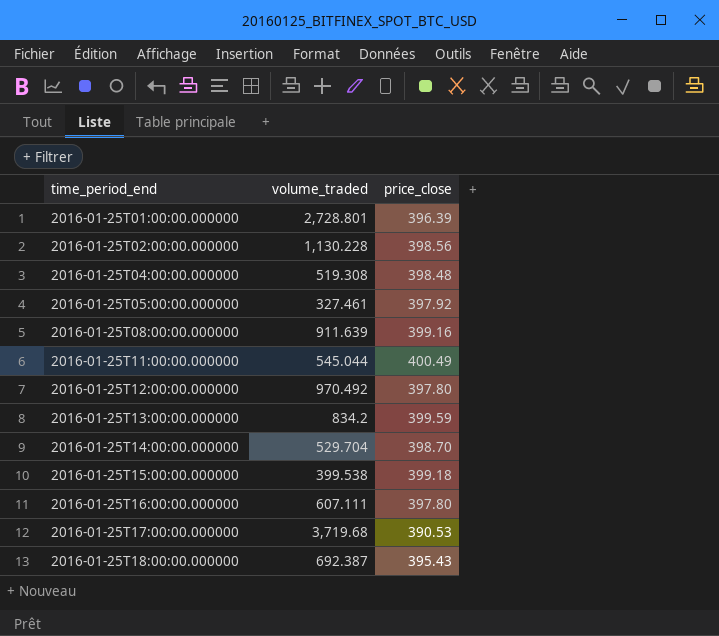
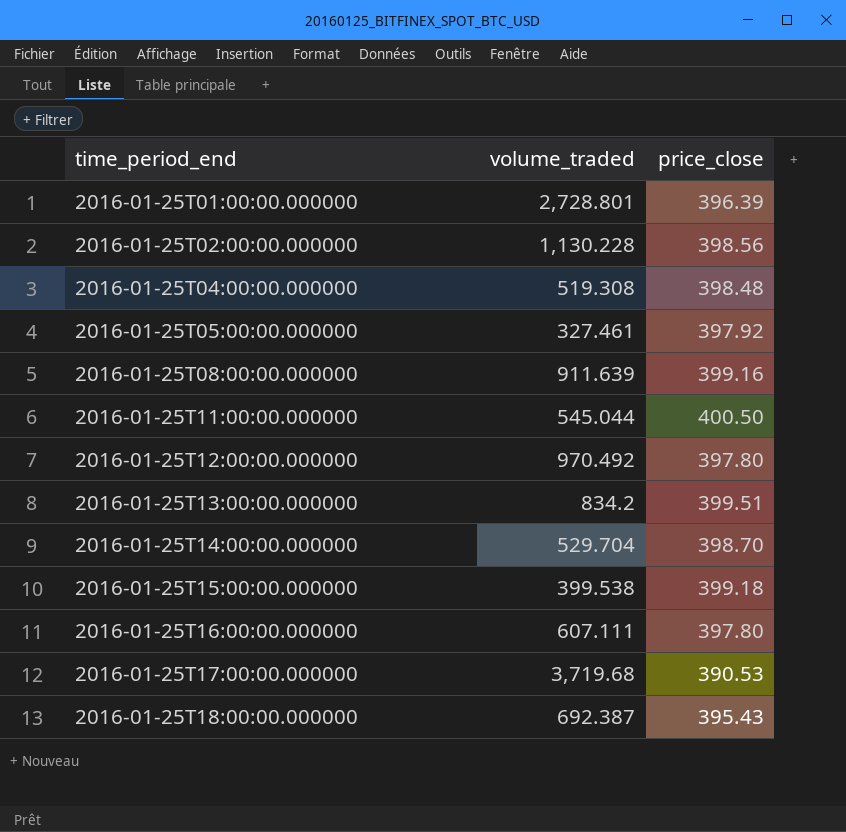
2016-01-25T11:00:00.000000 | price_close: 400.49 -> 400.50
2016-01-25T13:00:00.000000 | price_close: 399.59 -> 399.51

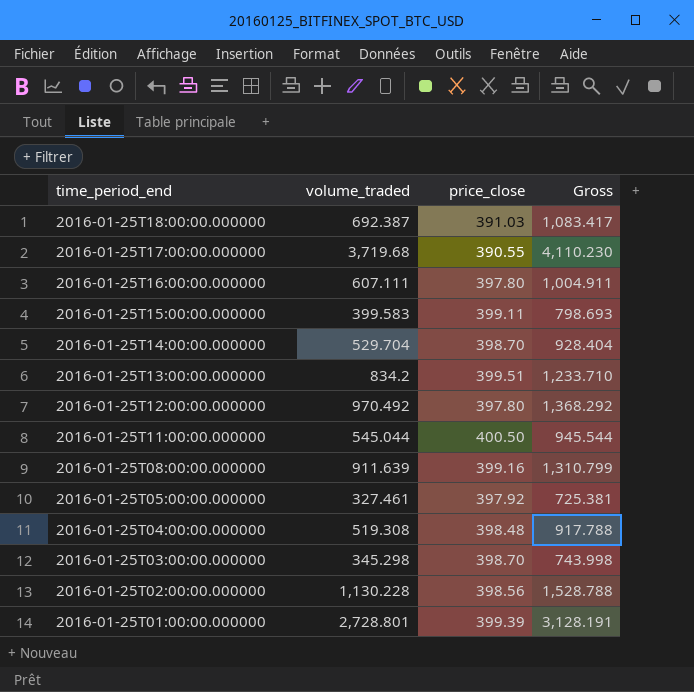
row order: time_period_end ascending -> time_period_end descending
column Gross | formula: none -> [volume_traded] + [price_close]
2016-01-25T18:00:00.000000 | price_close: 395.43 -> 391.03
2016-01-25T17:00:00.000000 | price_close: 390.53 -> 390.55
2016-01-25T15:00:00.000000 | volume_traded: 399.538 -> 399.583
2016-01-25T15:00:00.000000 | price_close: 399.18 -> 399.11
row 2016-01-25T03:00:00.000000: none -> 345.298 | 398.70 | 743.998
2016-01-25T01:00:00.000000 | price_close: 396.39 -> 399.39

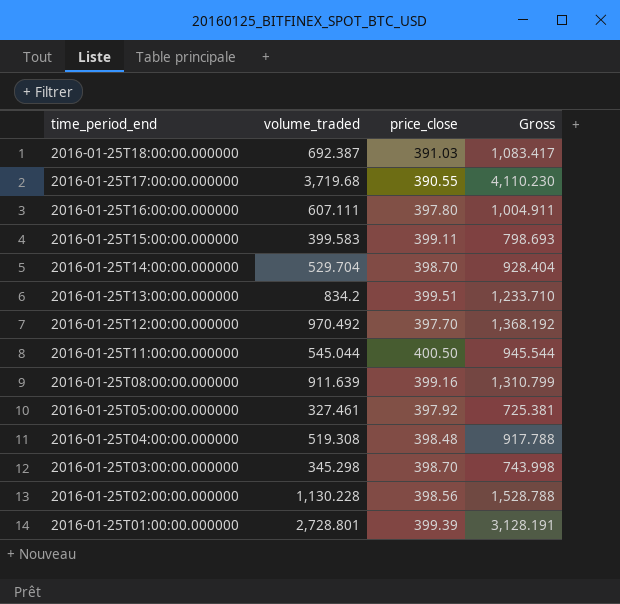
2016-01-25T12:00:00.000000 | price_close: 397.80 -> 397.70
2016-01-25T12:00:00.000000 | Gross: 1,368.292 -> 1,368.192

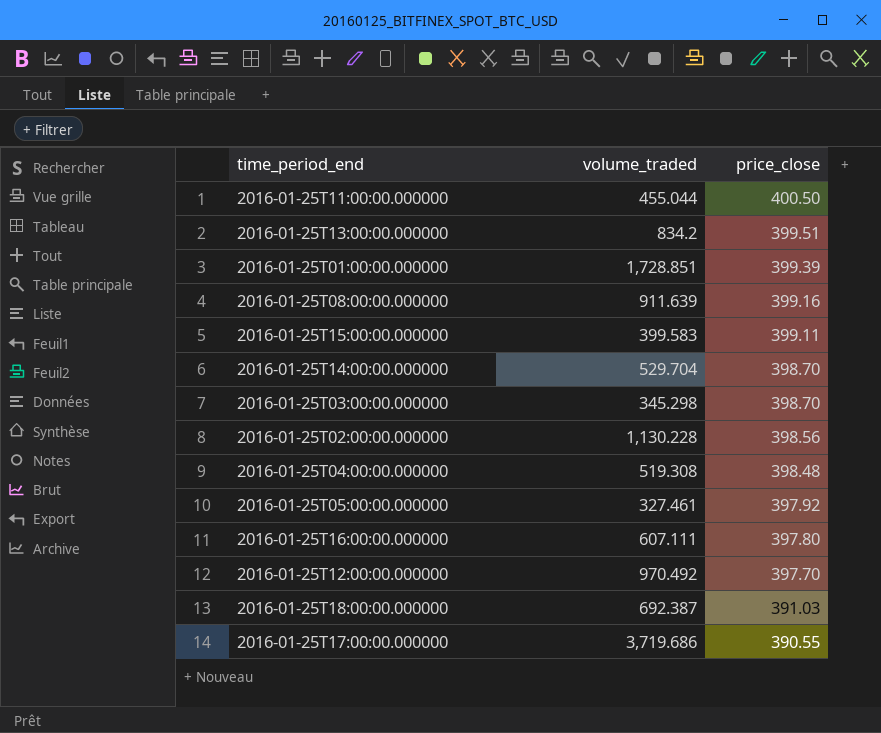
row order: time_period_end descending -> price_close descending
column Gross | formula: [volume_traded] + [price_close] -> none
2016-01-25T11:00:00.000000 | volume_traded: 545.044 -> 455.044
2016-01-25T01:00:00.000000 | volume_traded: 2,728.801 -> 1,728.851
2016-01-25T17:00:00.000000 | volume_traded: 3,719.68 -> 3,719.686

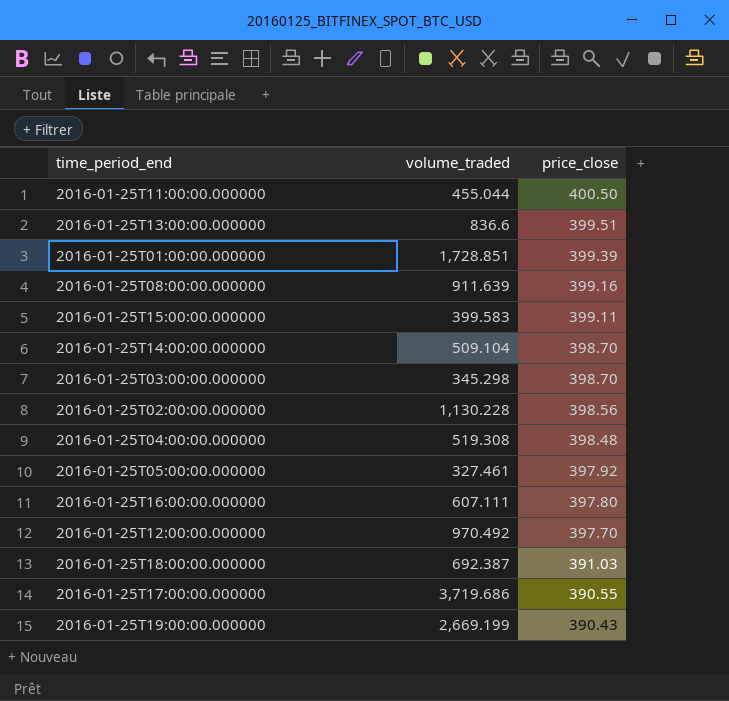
2016-01-25T13:00:00.000000 | volume_traded: 834.2 -> 836.6
2016-01-25T14:00:00.000000 | volume_traded: 529.704 -> 509.104
row 2016-01-25T19:00:00.000000: none -> 2,669.199 | 390.43

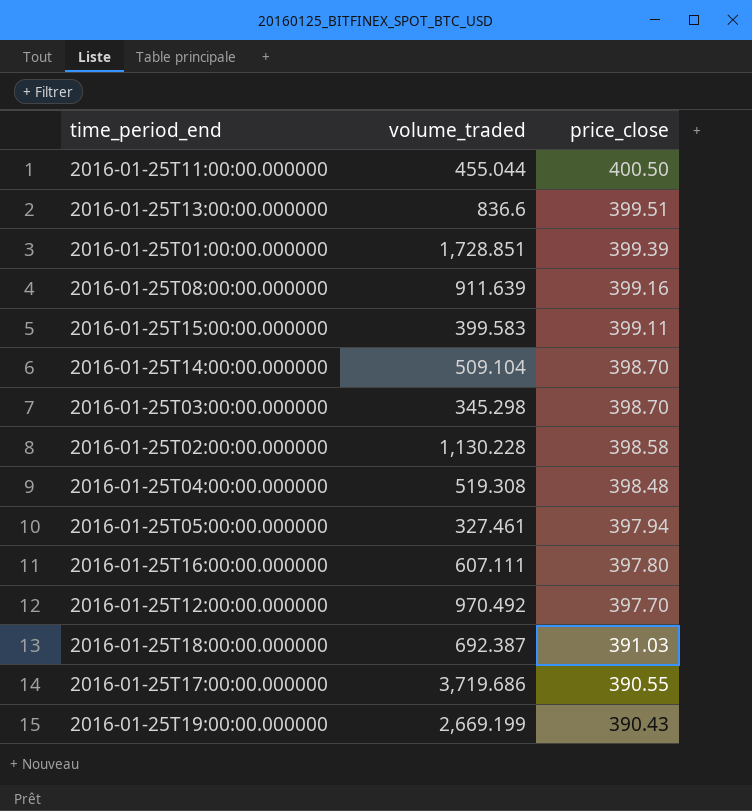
2016-01-25T02:00:00.000000 | price_close: 398.56 -> 398.58
2016-01-25T05:00:00.000000 | price_close: 397.92 -> 397.94

